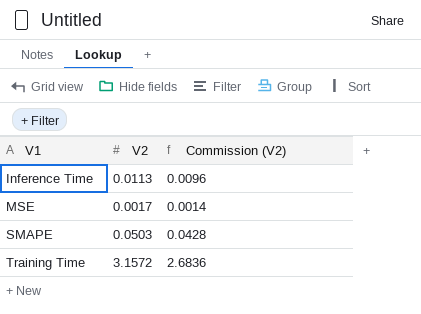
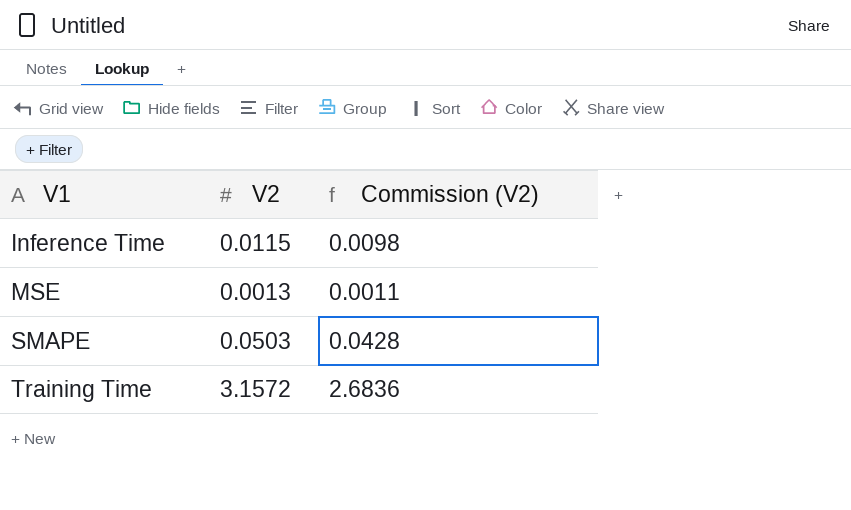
Inference Time | V2: 0.0113 -> 0.0115
Inference Time | Commission (V2): 0.0096 -> 0.0098
MSE | V2: 0.0017 -> 0.0013
MSE | Commission (V2): 0.0014 -> 0.0011

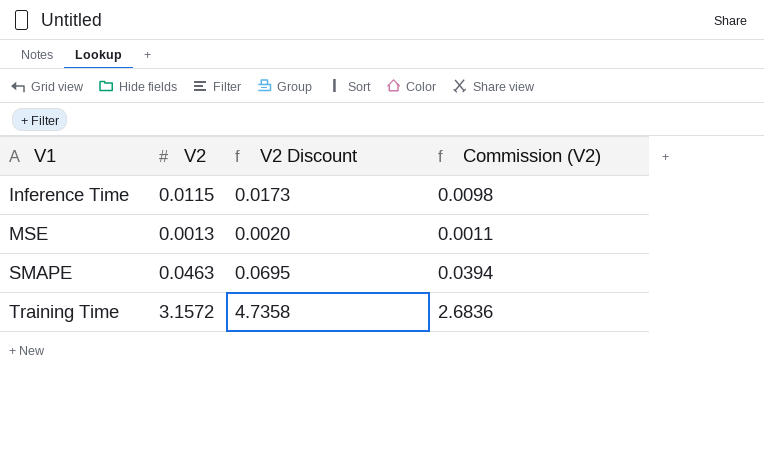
column V2 Discount | formula: none -> [V2] * 1.5
SMAPE | V2: 0.0503 -> 0.0463
SMAPE | Commission (V2): 0.0428 -> 0.0394

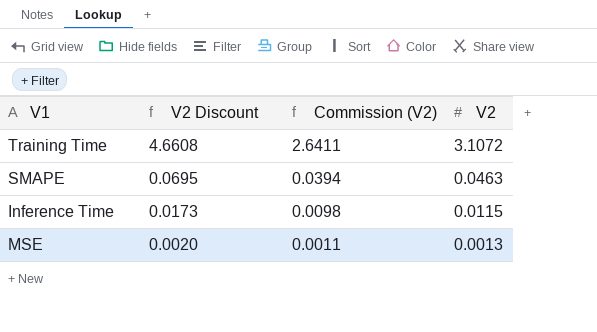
row order: V1 ascending -> V2 Discount descending
column V2 | position: 2 -> 4
Training Time | V2 Discount: 4.7358 -> 4.6608
Training Time | Commission (V2): 2.6836 -> 2.6411
Training Time | V2: 3.1572 -> 3.1072

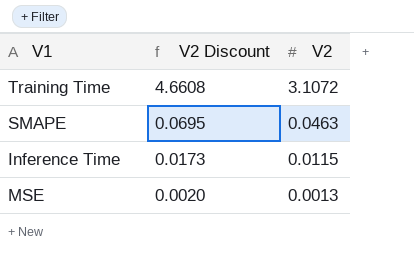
column Commission (V2) | formula: [V2] * 0.85 -> none

